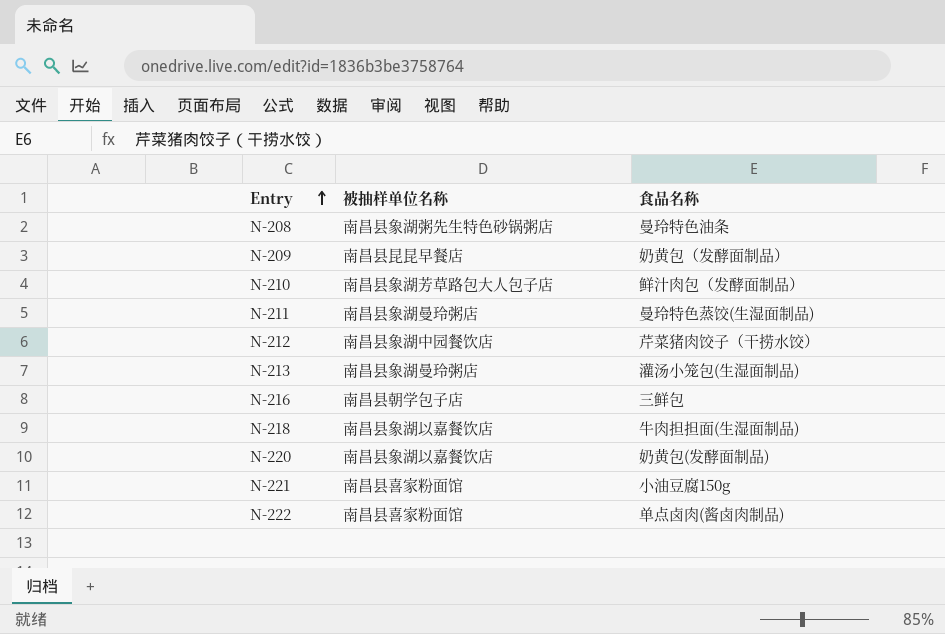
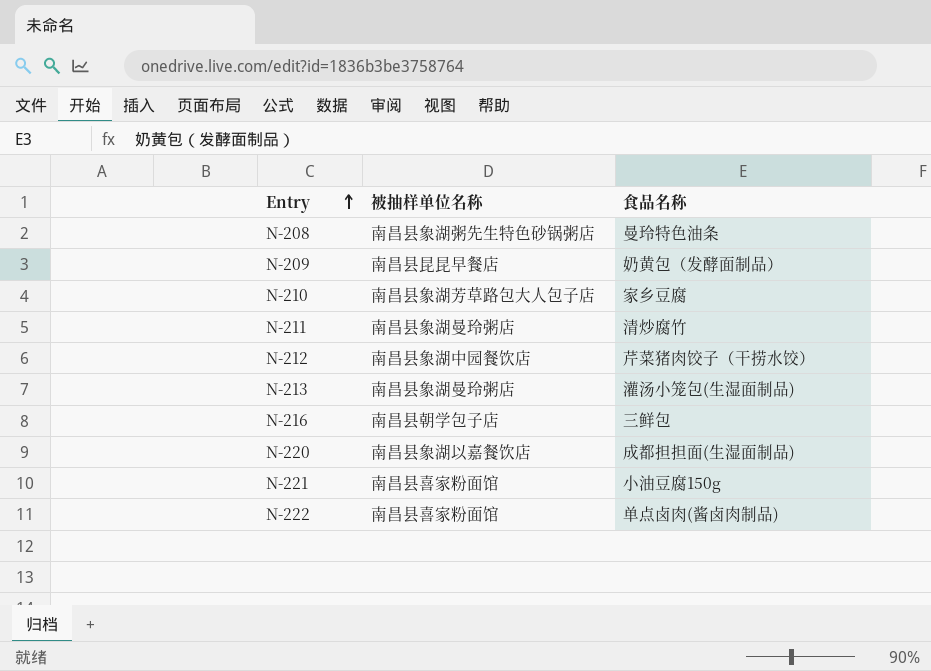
row N-218: 南昌县象湖以嘉餐饮店 | 牛肉担担面(生湿面制品) -> none
N-210 | 食品名称: 鲜汁肉包（发酵面制品） -> 家乡豆腐
N-211 | 食品名称: 曼玲特色蒸饺(生湿面制品) -> 清炒腐竹
N-220 | 食品名称: 奶黄包(发酵面制品) -> 成都担担面(生湿面制品)

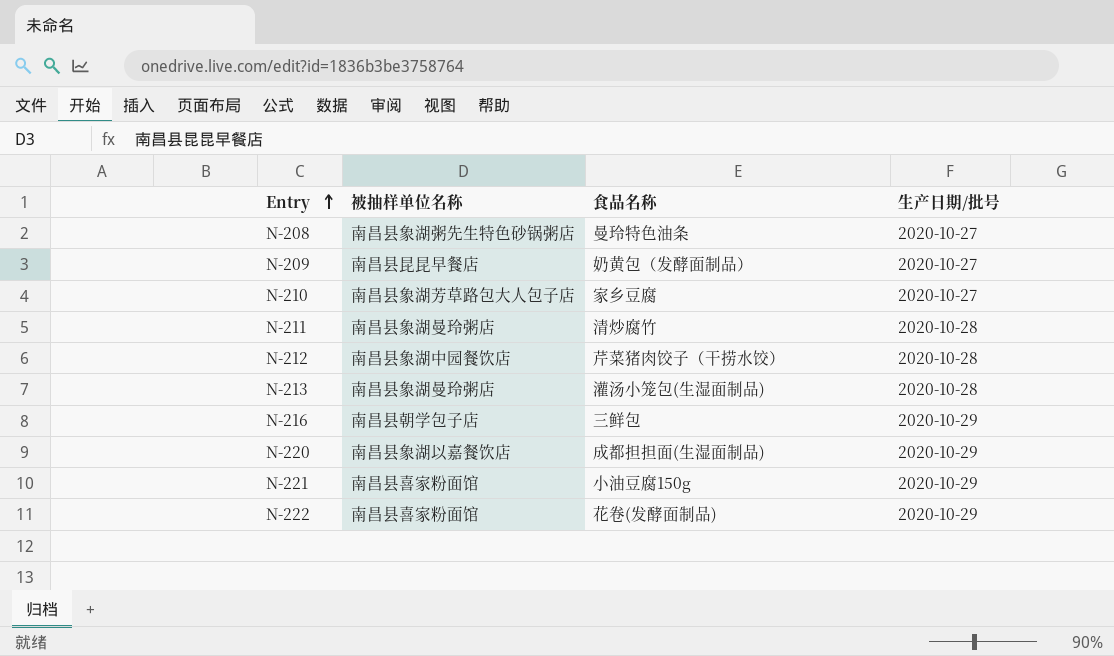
column 生产日期/批号 | position: none -> 4
N-222 | 食品名称: 单点卤肉(酱卤肉制品) -> 花卷(发酵面制品)

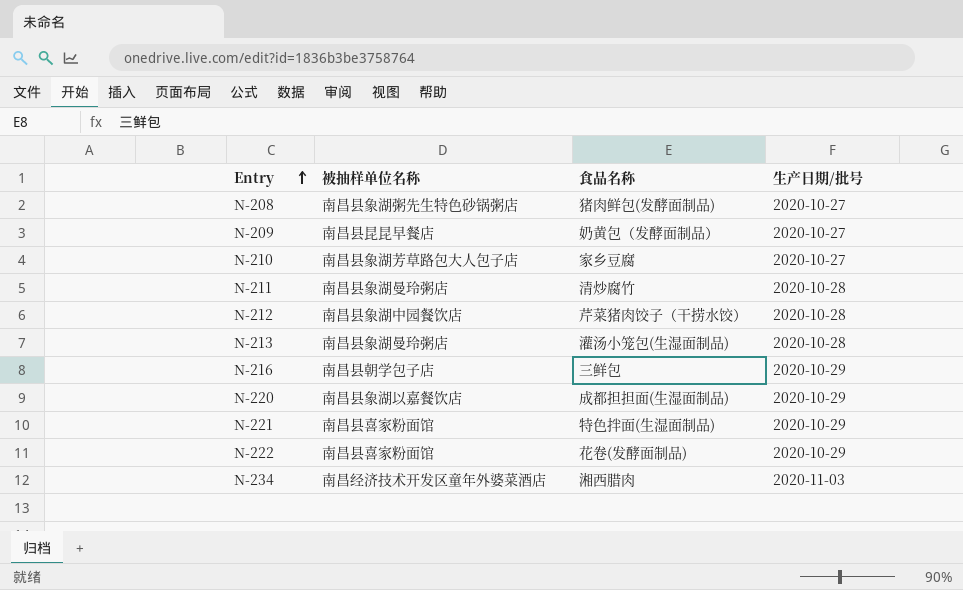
N-208 | 食品名称: 曼玲特色油条 -> 猪肉鲜包(发酵面制品)
N-221 | 食品名称: 小油豆腐150g -> 特色拌面(生湿面制品)
row N-234: none -> 南昌经济技术开发区童年外婆菜酒店 | 湘西腊肉 | 2020-11-03

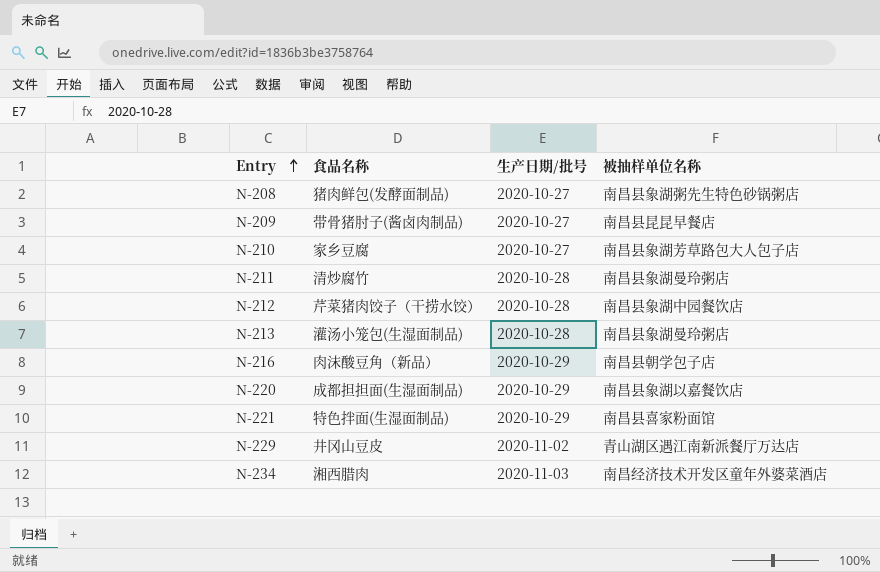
column 被抽样单位名称 | position: 2 -> 4
row N-222: 南昌县喜家粉面馆 | 花卷(发酵面制品) | 2020-10-29 -> none
N-209 | 食品名称: 奶黄包（发酵面制品） -> 带骨猪肘子(酱卤肉制品)
N-216 | 食品名称: 三鲜包 -> 肉沫酸豆角（新品）
row N-229: none -> 井冈山豆皮 | 2020-11-02 | 青山湖区遇江南新派餐厅万达店

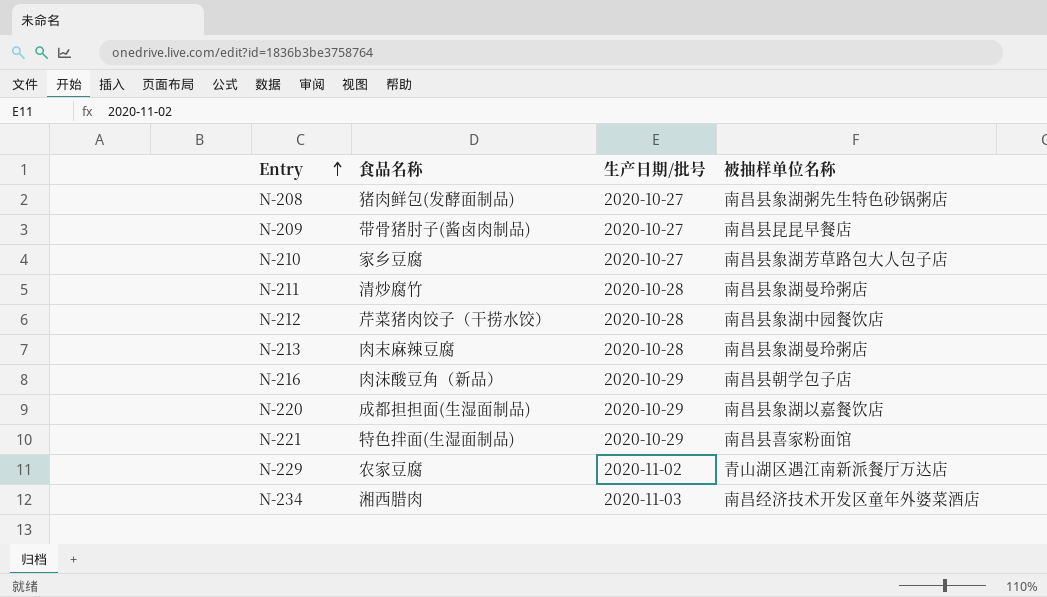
N-213 | 食品名称: 灌汤小笼包(生湿面制品) -> 肉末麻辣豆腐
N-229 | 食品名称: 井冈山豆皮 -> 农家豆腐

